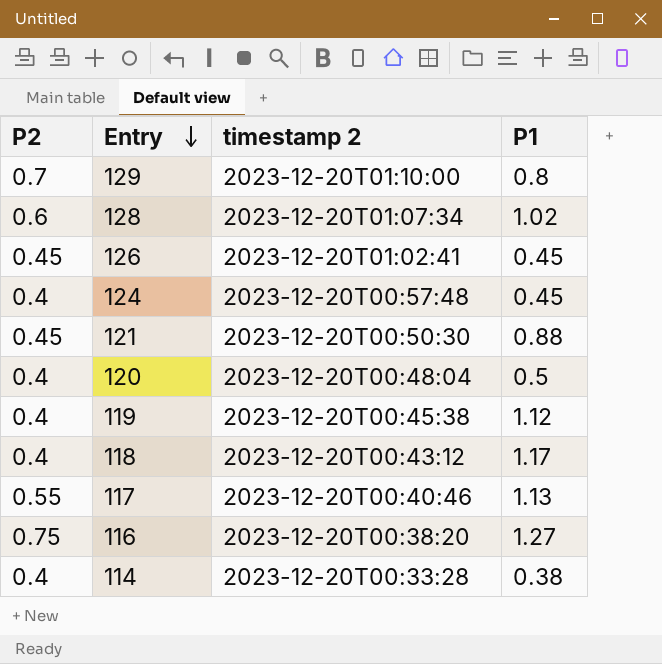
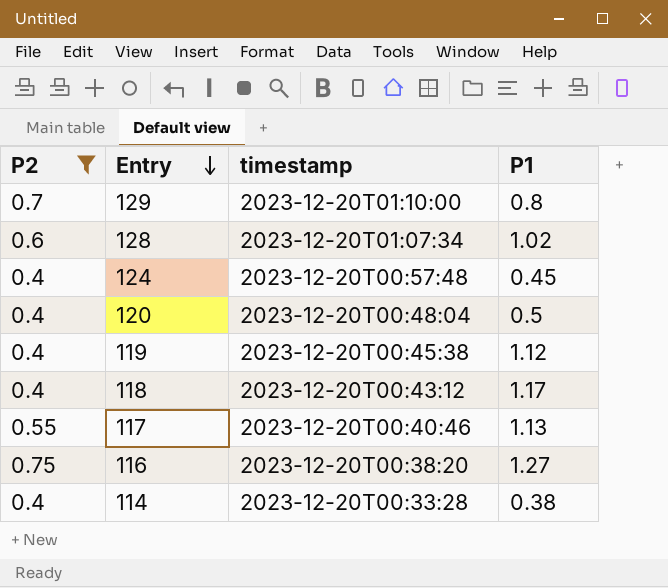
filter: none -> P2 != 0.45
column name: timestamp 2 -> timestamp

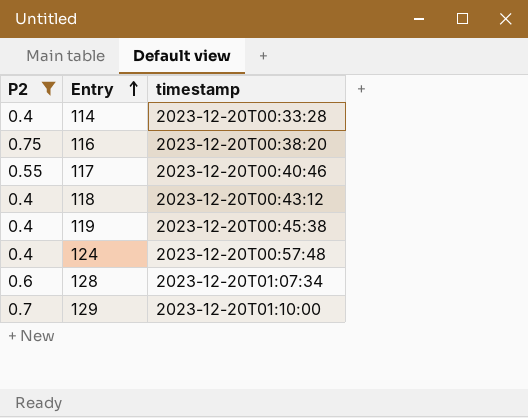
row order: Entry descending -> Entry ascending
column P1 | position: 4 -> none
row 120: 0.4 | 2023-12-20T00:48:04 | 0.5 -> none

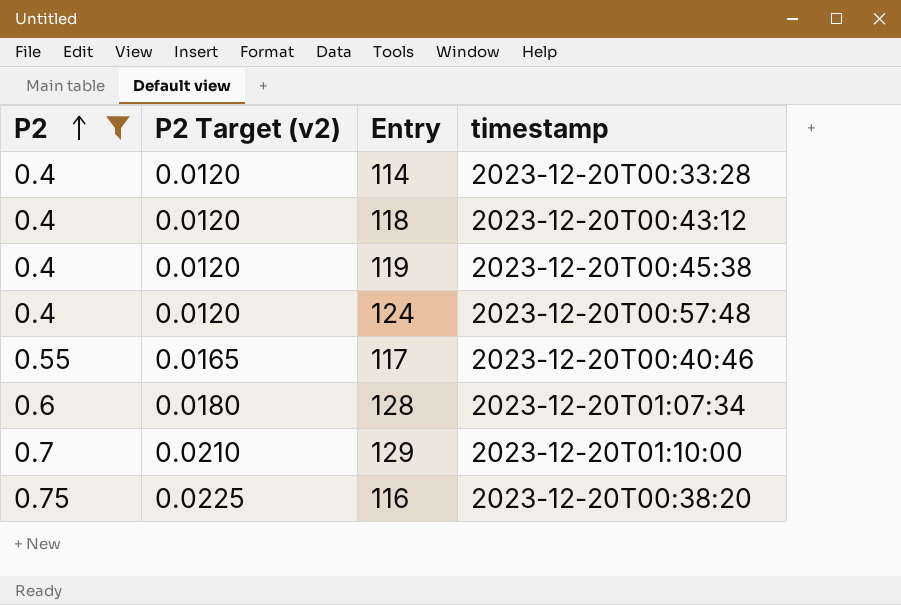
row order: Entry ascending -> P2 ascending
column P2 Target (v2) | formula: none -> [P2] * 0.03

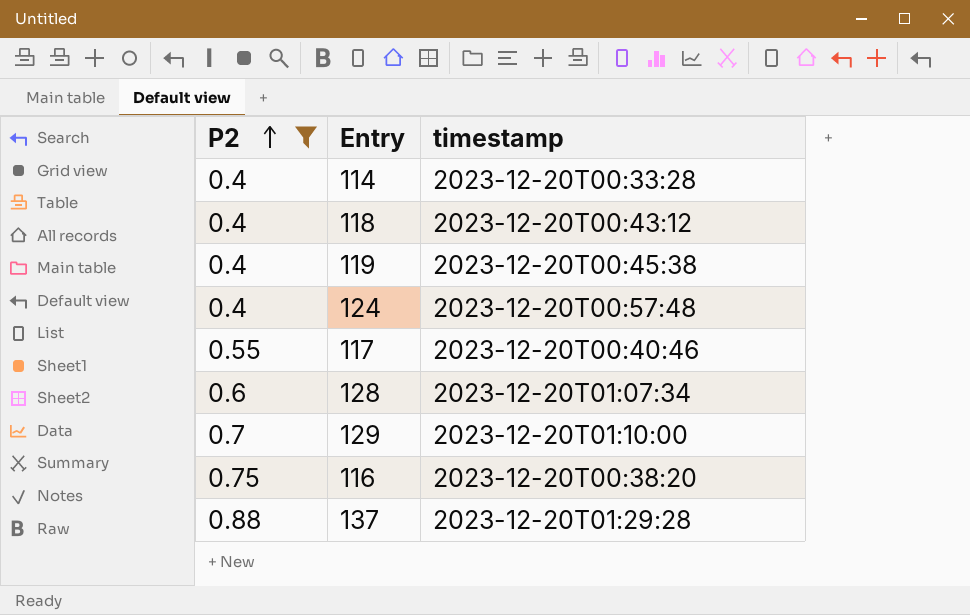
column P2 Target (v2) | formula: [P2] * 0.03 -> none
row 137: none -> 0.88 | 2023-12-20T01:29:28

